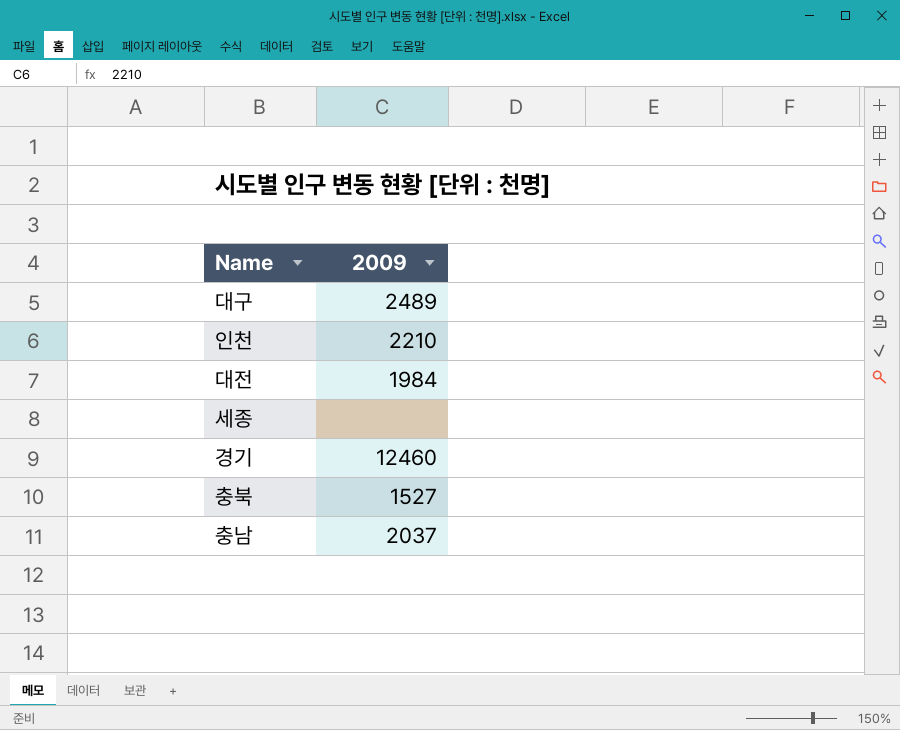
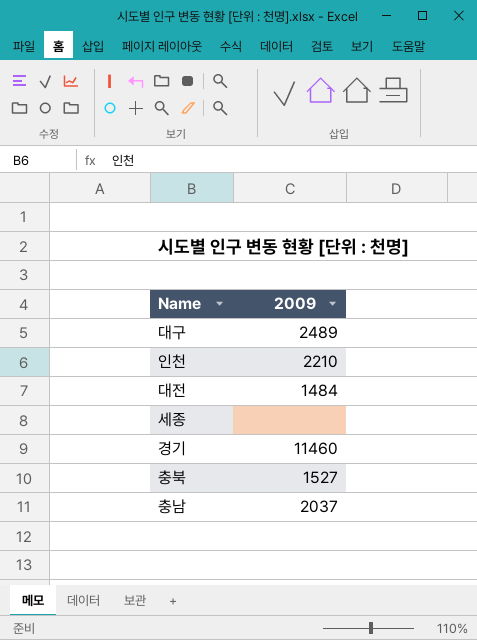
대전 | 2009: 1984 -> 1484
경기 | 2009: 12460 -> 11460

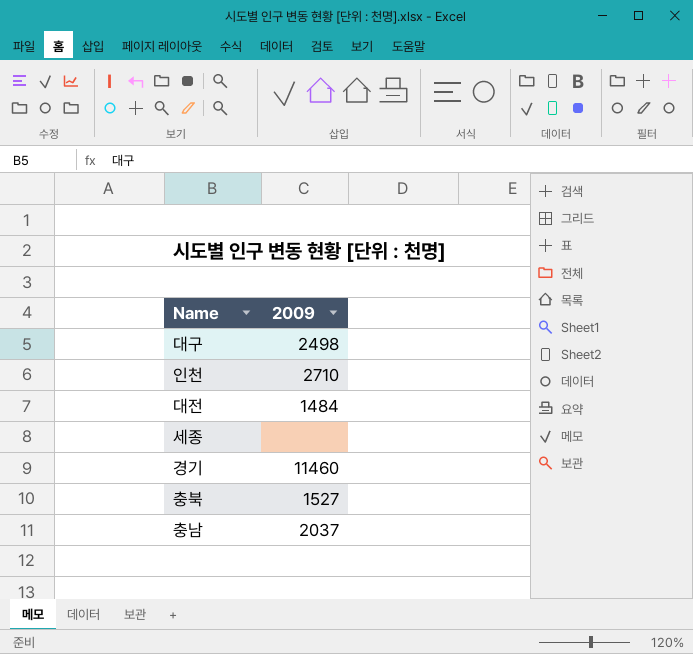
대구 | 2009: 2489 -> 2498
인천 | 2009: 2210 -> 2710

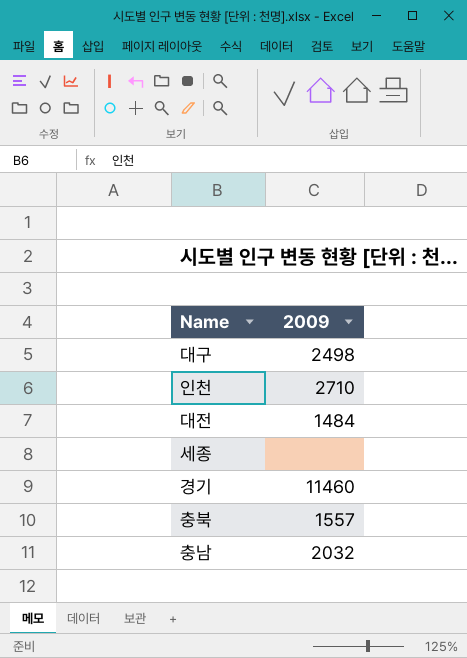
충북 | 2009: 1527 -> 1557
충남 | 2009: 2037 -> 2032

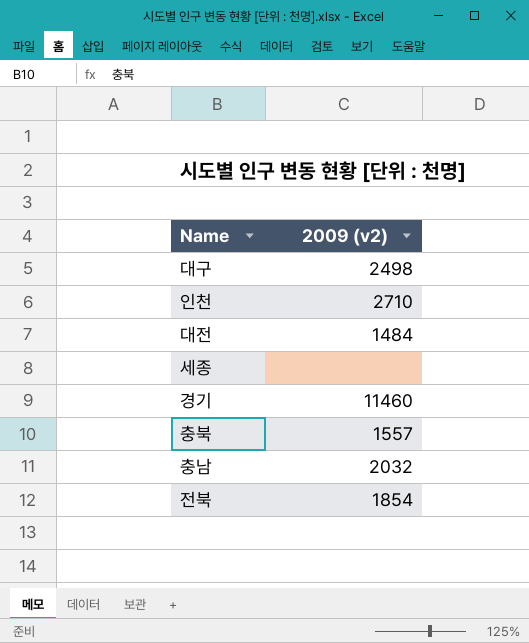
column name: 2009 -> 2009 (v2)
row 전북: none -> 1854

